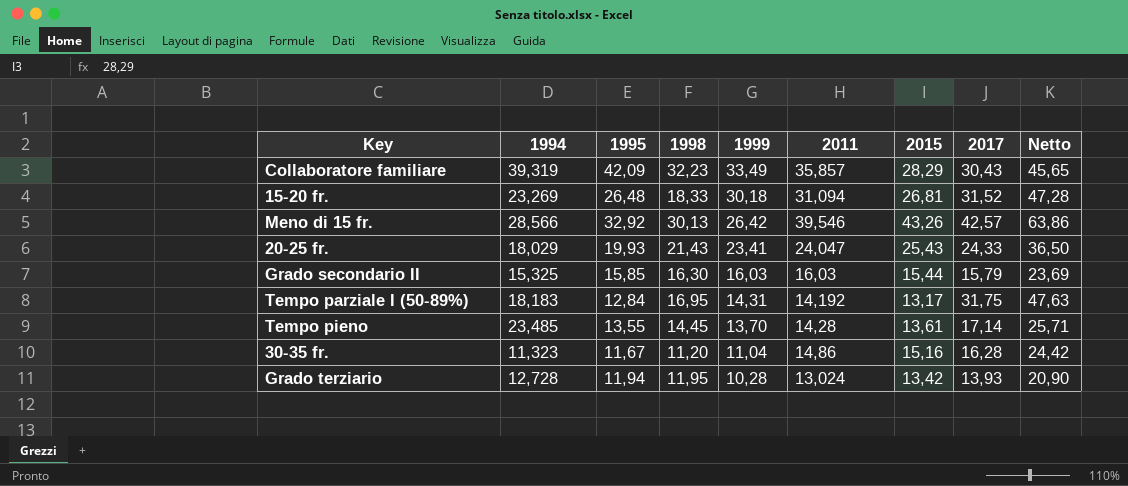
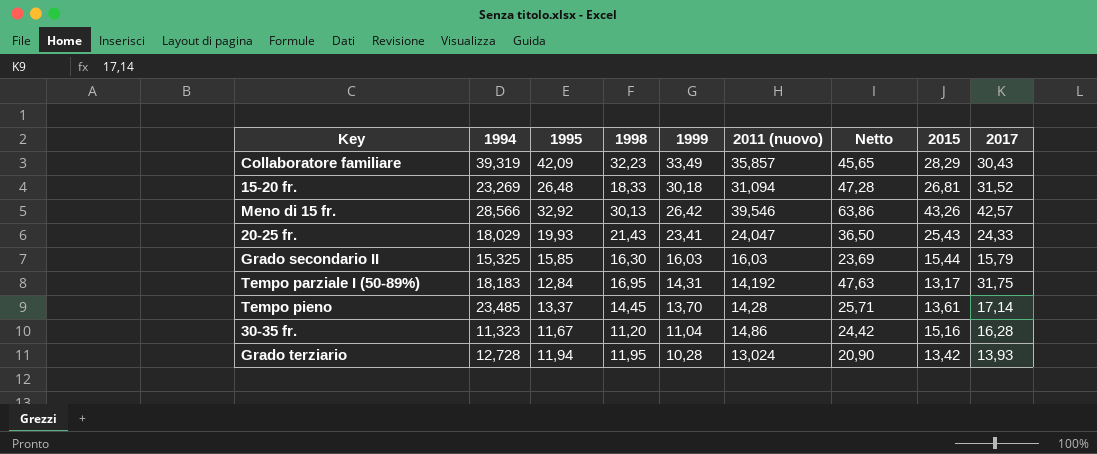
column name: 2011 -> 2011 (nuovo)
column Netto | position: 9 -> 7
Tempo pieno | 1995: 13,55 -> 13,37

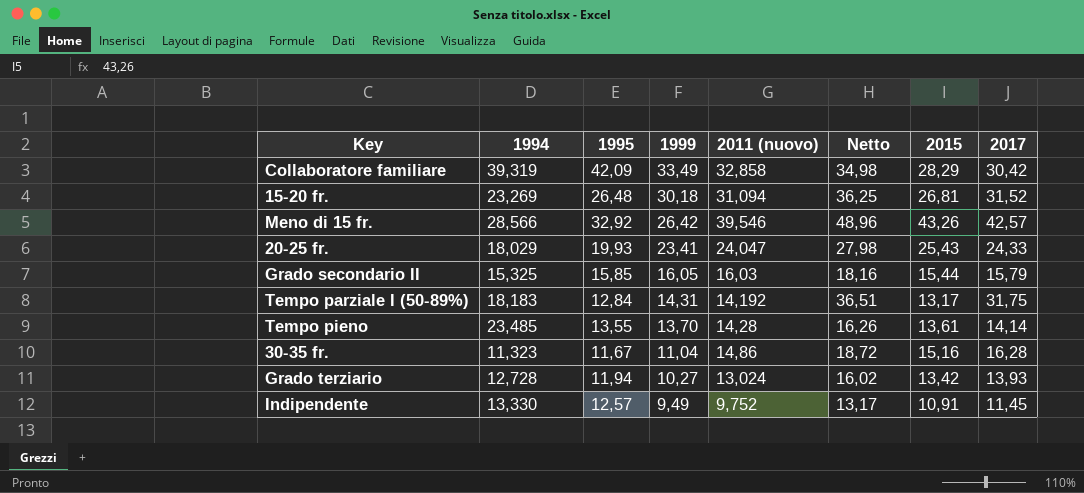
column 1998 | position: 4 -> none
column Netto | formula: [2017] * 1,5 -> [2017] * 1,15
Collaboratore familiare | 2011 (nuovo): 35,857 -> 32,858
Collaboratore familiare | 2017: 30,43 -> 30,42
Grado secondario II | 1999: 16,03 -> 16,05
Tempo pieno | 1995: 13,37 -> 13,55
Tempo pieno | 2017: 17,14 -> 14,14
Grado terziario | 1999: 10,28 -> 10,27
row Indipendente: none -> 13,330 | 12,57 | 9,49 | 9,752 | 13,17 | 10,91 | 11,45

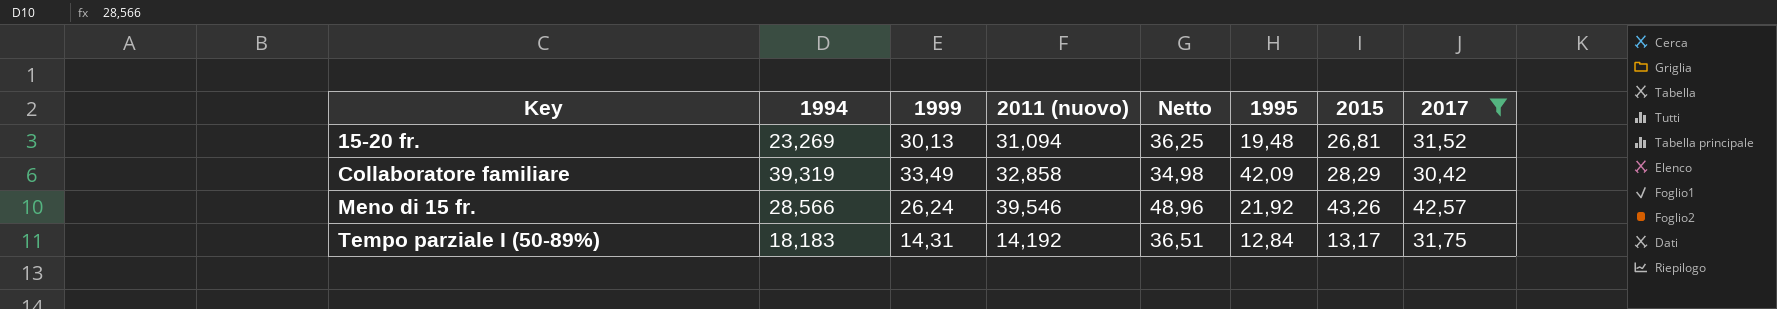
filter: none -> 2017 >= 30,42
row order: 1999 descending -> Key ascending
column 1995 | position: 3 -> 6
15-20 fr. | 1999: 30,18 -> 30,13
15-20 fr. | 1995: 26,48 -> 19,48
Meno di 15 fr. | 1999: 26,42 -> 26,24
Meno di 15 fr. | 1995: 32,92 -> 21,92

